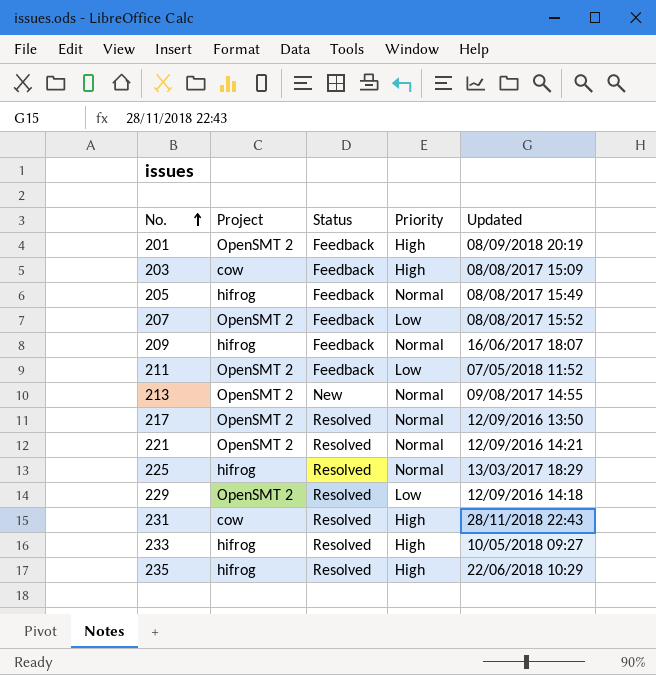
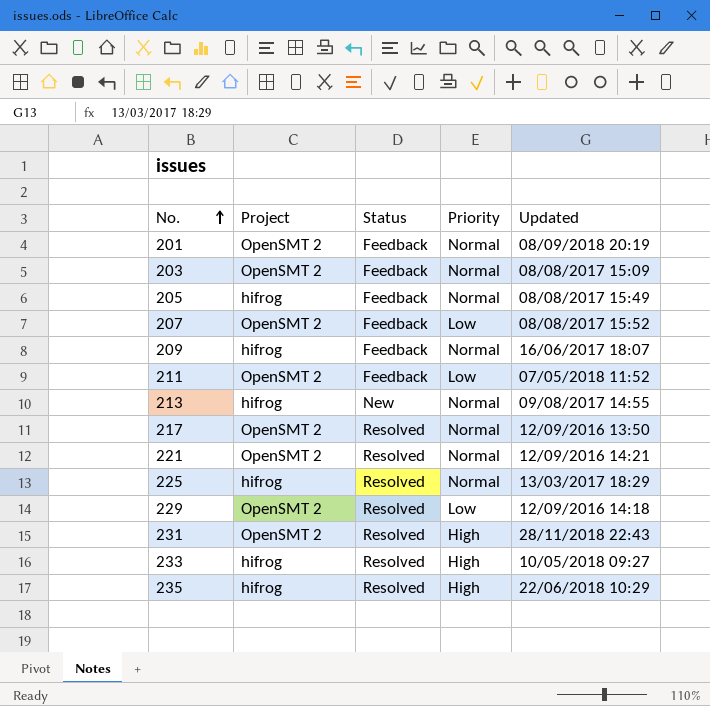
201 | Priority: High -> Normal
203 | Project: cow -> OpenSMT 2
203 | Priority: High -> Normal
213 | Project: OpenSMT 2 -> hifrog
231 | Project: cow -> OpenSMT 2

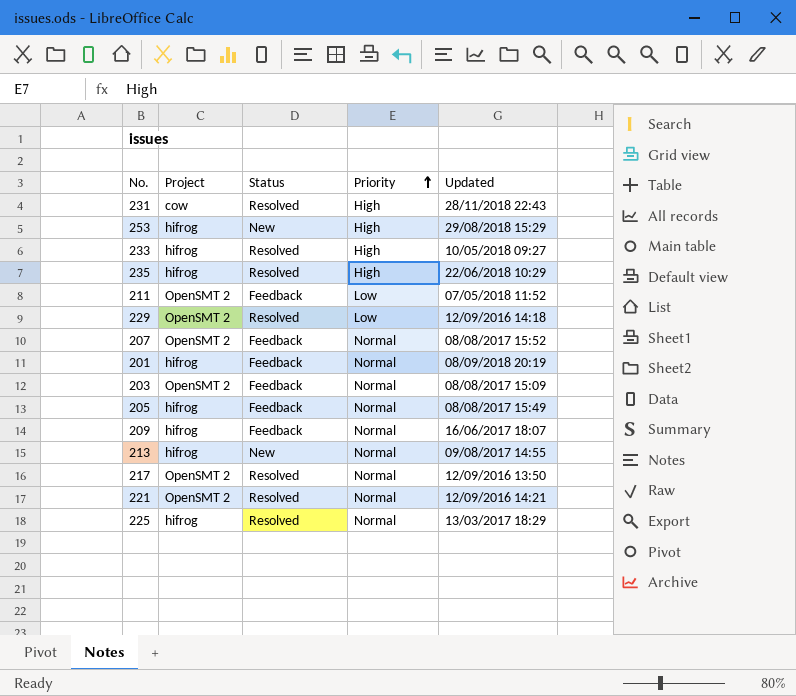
row order: No. ascending -> Priority ascending
231 | Project: OpenSMT 2 -> cow
row 253: none -> hifrog | New | High | 29/08/2018 15:29
207 | Priority: Low -> Normal
201 | Project: OpenSMT 2 -> hifrog

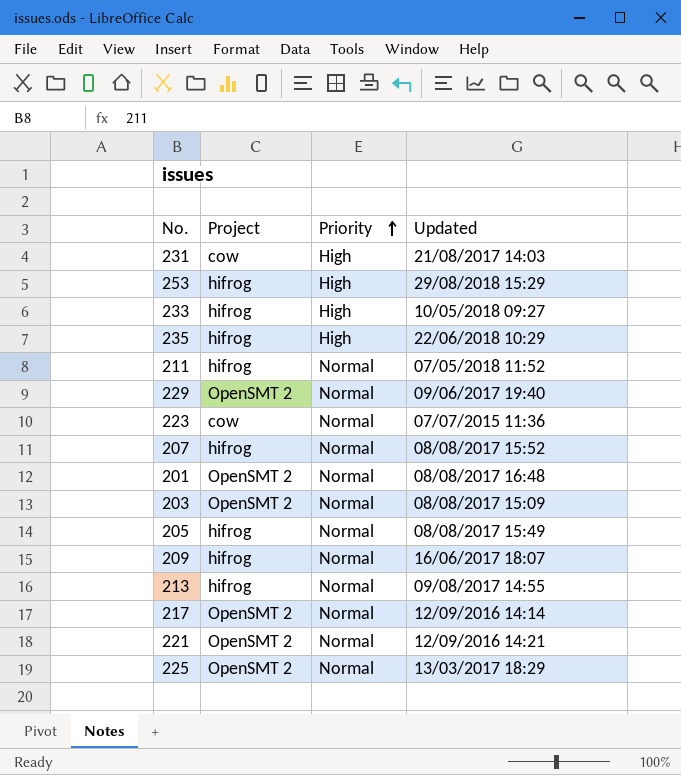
column Status | position: 3 -> none
231 | Updated: 28/11/2018 22:43 -> 21/08/2017 14:03
211 | Project: OpenSMT 2 -> hifrog
211 | Priority: Low -> Normal
229 | Priority: Low -> Normal
229 | Updated: 12/09/2016 14:18 -> 09/06/2017 19:40
row 223: none -> cow | Normal | 07/07/2015 11:36
207 | Project: OpenSMT 2 -> hifrog
201 | Project: hifrog -> OpenSMT 2
201 | Updated: 08/09/2018 20:19 -> 08/08/2017 16:48
217 | Updated: 12/09/2016 13:50 -> 12/09/2016 14:14
225 | Project: hifrog -> OpenSMT 2

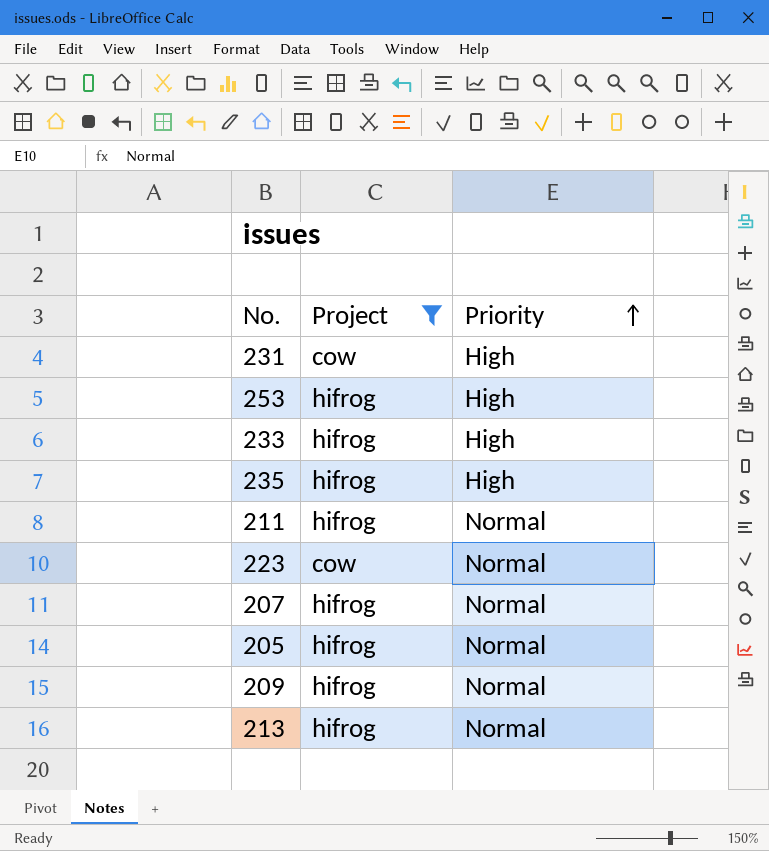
filter: none -> Project != OpenSMT 2
column Updated | position: 4 -> none

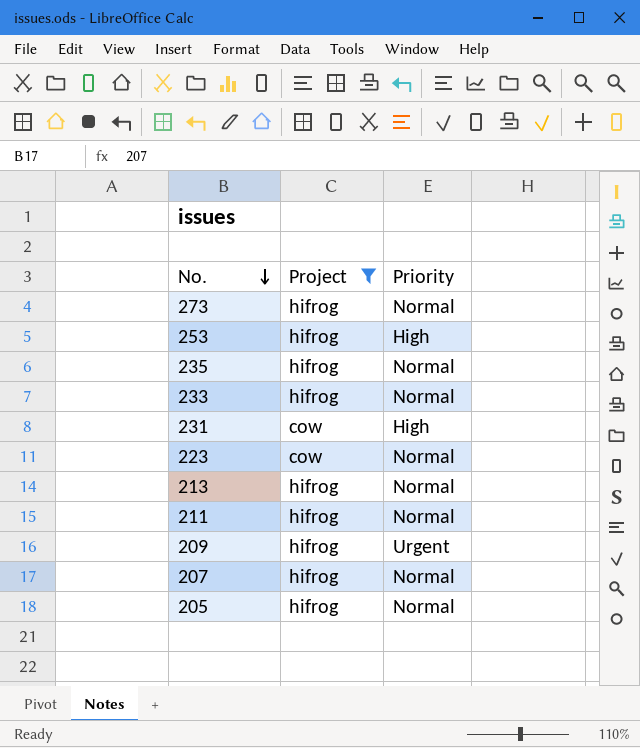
row order: Priority ascending -> No. descending
row 273: none -> hifrog | Normal
235 | Priority: High -> Normal
233 | Priority: High -> Normal
209 | Priority: Normal -> Urgent

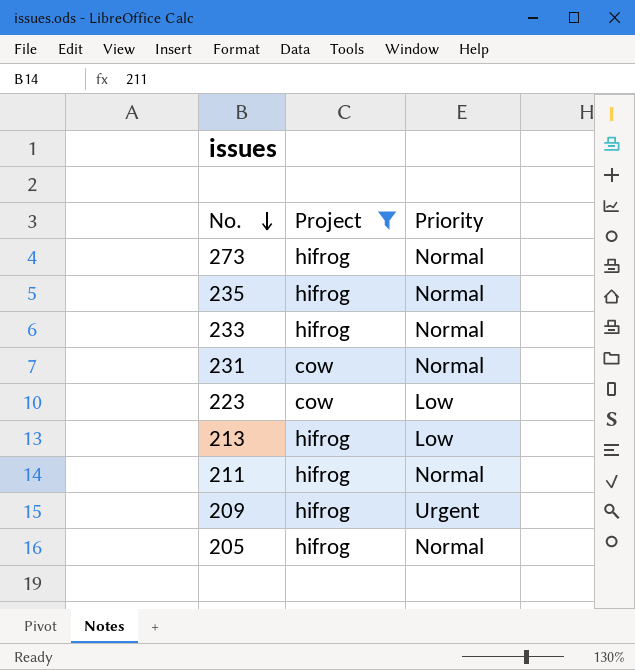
row 253: hifrog | High -> none
row 207: hifrog | Normal -> none
231 | Priority: High -> Normal
223 | Priority: Normal -> Low
213 | Priority: Normal -> Low

